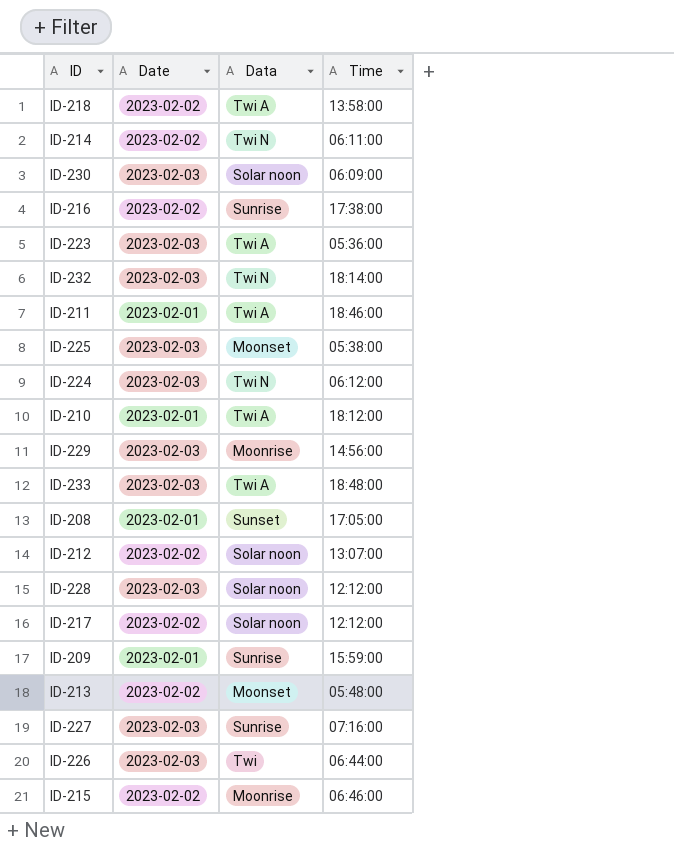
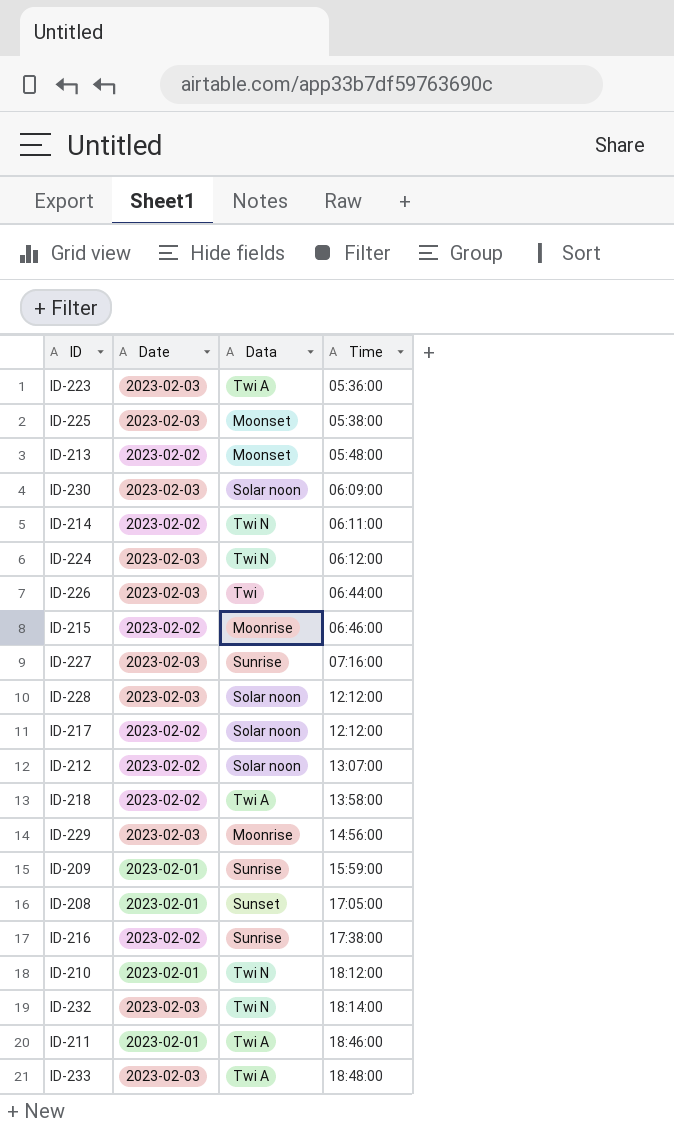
row order: none -> Time ascending
ID-210 | Data: Twi A -> Twi N

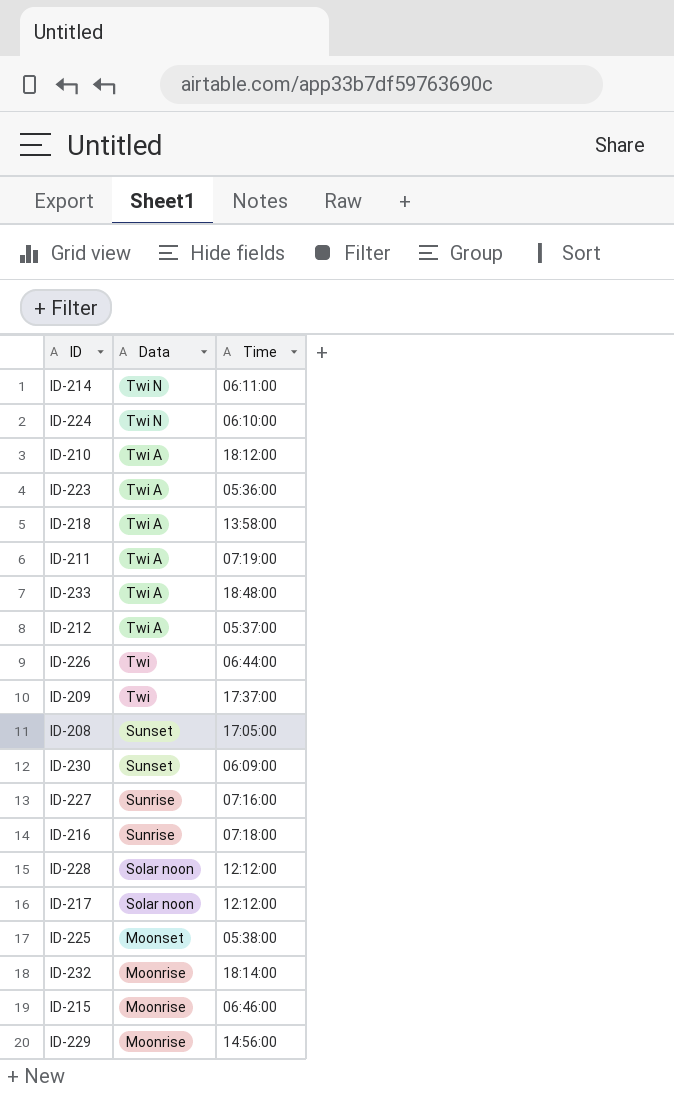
row order: Time ascending -> Data descending
column Date | position: 2 -> none
row ID-213: 2023-02-02 | Moonset | 05:48:00 -> none
ID-224 | Time: 06:12:00 -> 06:10:00
ID-210 | Data: Twi N -> Twi A
ID-211 | Time: 18:46:00 -> 07:19:00
ID-212 | Data: Solar noon -> Twi A
ID-212 | Time: 13:07:00 -> 05:37:00
ID-209 | Data: Sunrise -> Twi
ID-209 | Time: 15:59:00 -> 17:37:00
ID-230 | Data: Solar noon -> Sunset
ID-216 | Time: 17:38:00 -> 07:18:00
ID-232 | Data: Twi N -> Moonrise

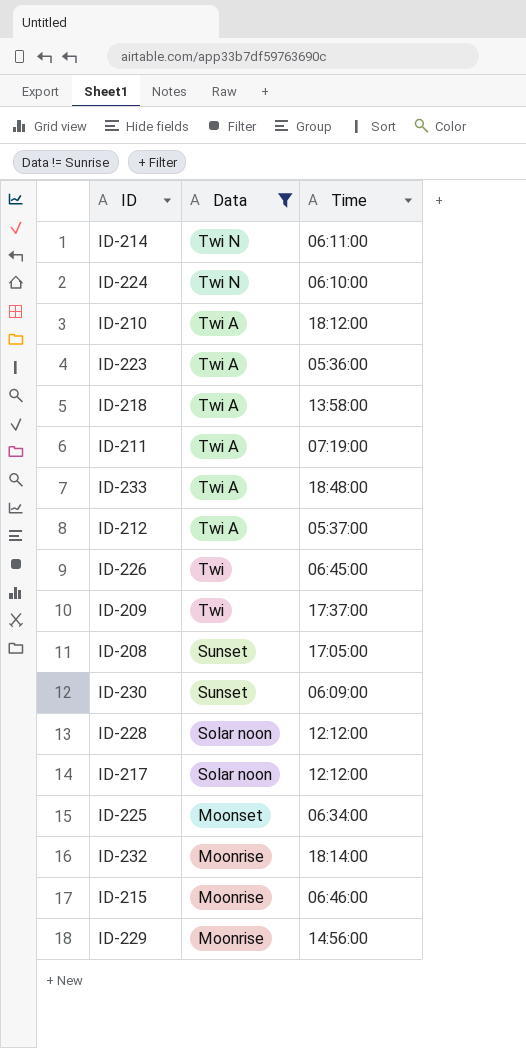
filter: none -> Data != Sunrise
ID-226 | Time: 06:44:00 -> 06:45:00
ID-225 | Time: 05:38:00 -> 06:34:00

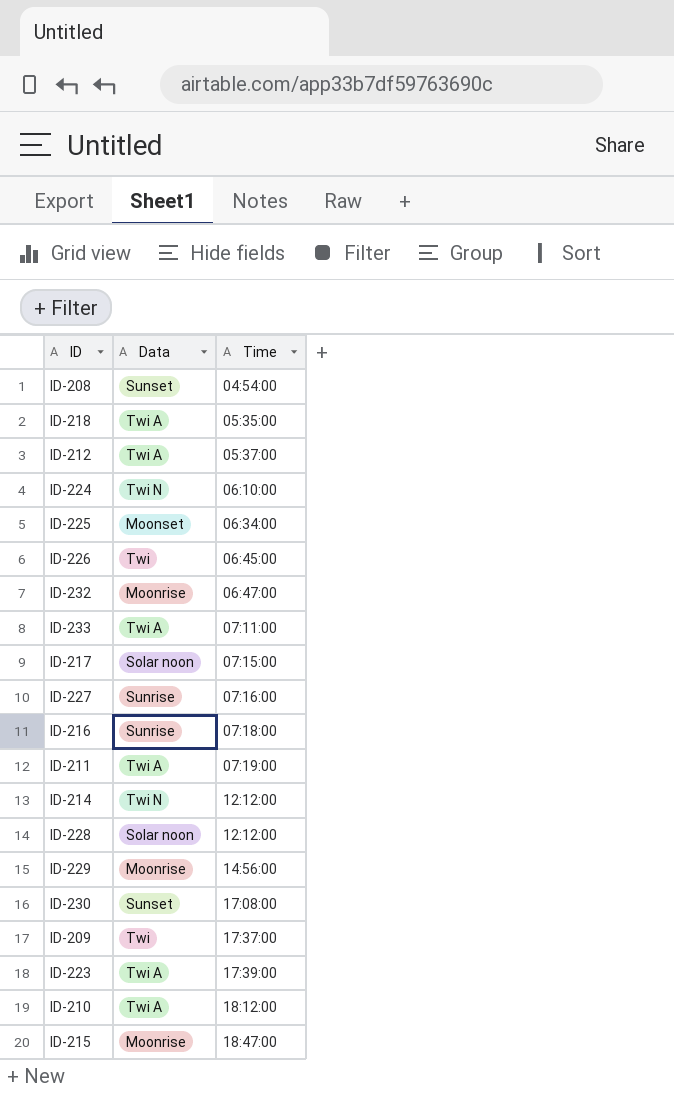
filter: Data != Sunrise -> none
row order: Data descending -> Time ascending
ID-208 | Time: 17:05:00 -> 04:54:00
ID-218 | Time: 13:58:00 -> 05:35:00
ID-232 | Time: 18:14:00 -> 06:47:00
ID-233 | Time: 18:48:00 -> 07:11:00
ID-217 | Time: 12:12:00 -> 07:15:00
ID-214 | Time: 06:11:00 -> 12:12:00
ID-230 | Time: 06:09:00 -> 17:08:00
ID-223 | Time: 05:36:00 -> 17:39:00
ID-215 | Time: 06:46:00 -> 18:47:00

